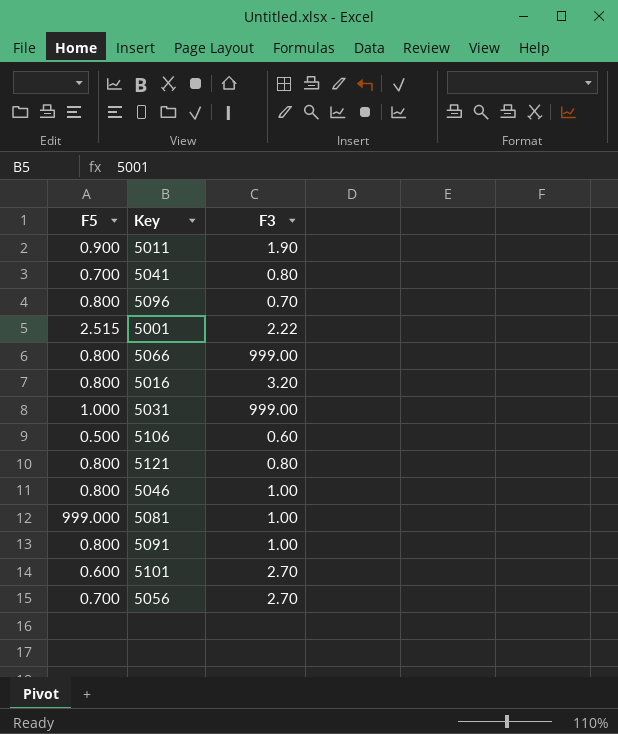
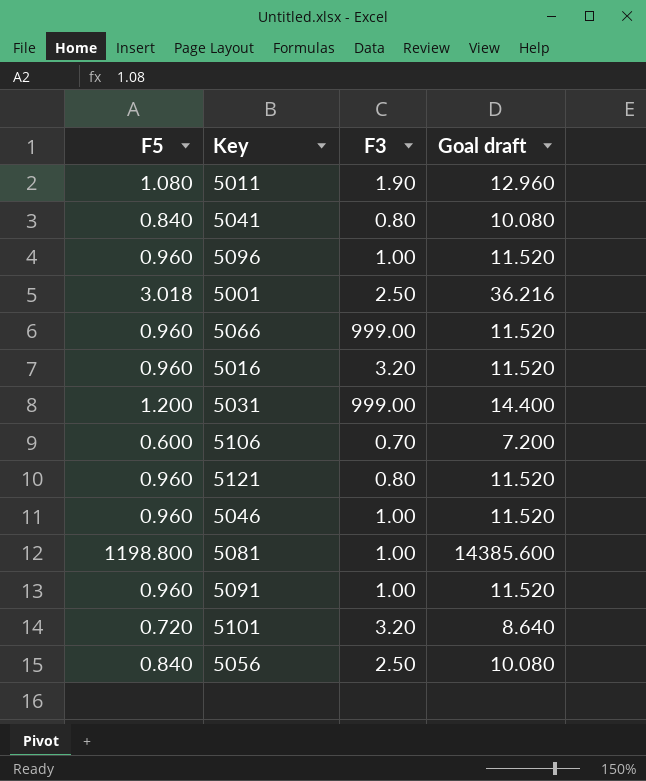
column Goal draft | formula: none -> [F5] * 12
5011 | F5: 0.900 -> 1.080
5041 | F5: 0.700 -> 0.840
5096 | F5: 0.800 -> 0.960
5096 | F3: 0.70 -> 1.00
5001 | F5: 2.515 -> 3.018
5001 | F3: 2.22 -> 2.50
5066 | F5: 0.800 -> 0.960
5016 | F5: 0.800 -> 0.960
5031 | F5: 1.000 -> 1.200
5106 | F5: 0.500 -> 0.600
5106 | F3: 0.60 -> 0.70
5121 | F5: 0.800 -> 0.960
5046 | F5: 0.800 -> 0.960
5081 | F5: 999.000 -> 1198.800
5091 | F5: 0.800 -> 0.960
5101 | F5: 0.600 -> 0.720
5101 | F3: 2.70 -> 3.20
5056 | F5: 0.700 -> 0.840
5056 | F3: 2.70 -> 2.50

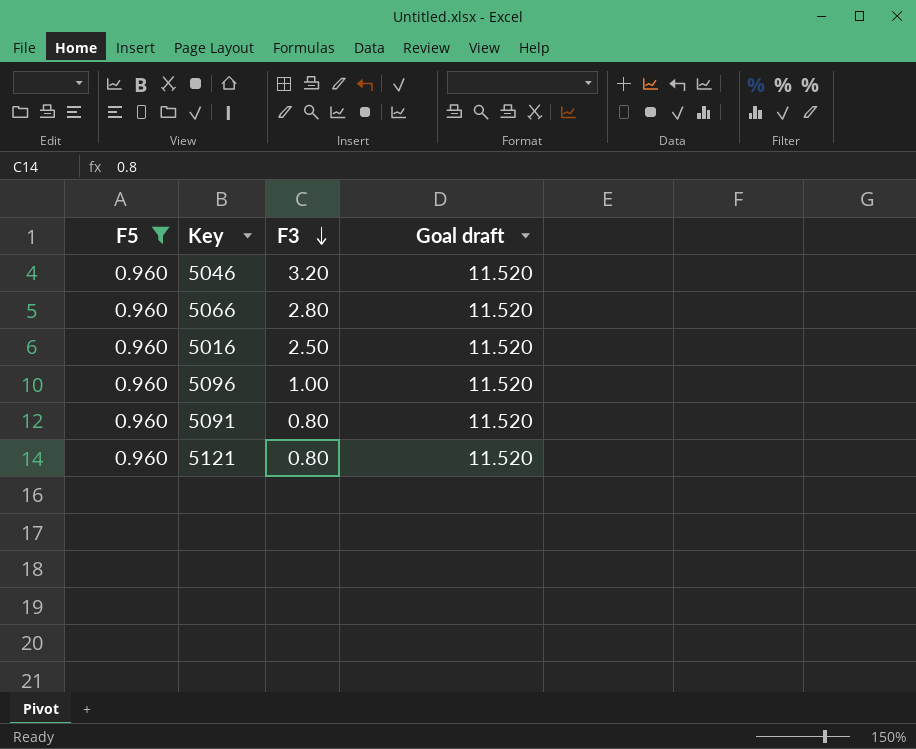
filter: none -> F5 = 0.960
row order: none -> F3 descending
5046 | F3: 1.00 -> 3.20
5066 | F3: 999.00 -> 2.80
5016 | F3: 3.20 -> 2.50
5091 | F3: 1.00 -> 0.80

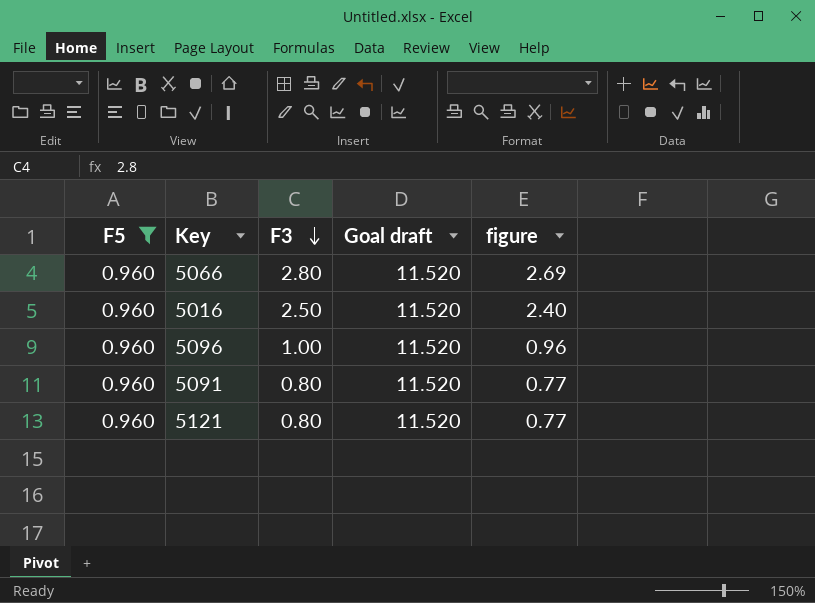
column figure | formula: none -> [F5] * [F3]
row 5046: 0.960 | 3.20 | 11.520 -> none

